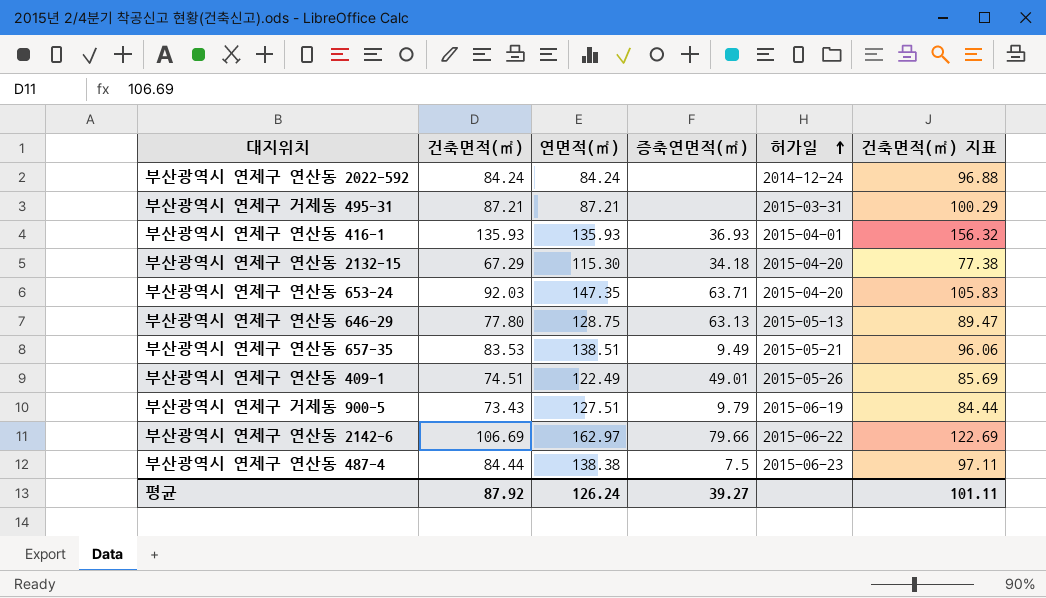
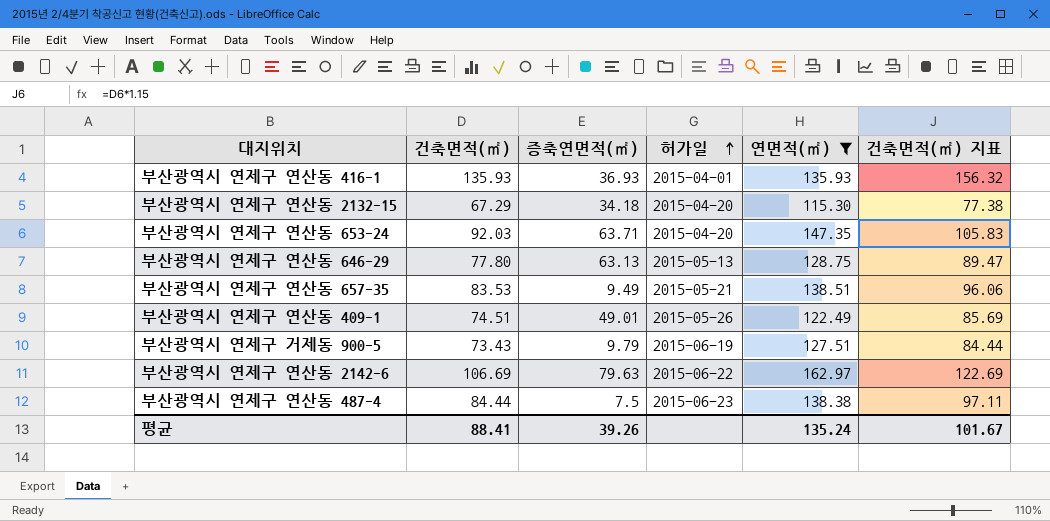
filter: none -> 연면적(㎡) >= 115.30
column 연면적(㎡) | position: 3 -> 5
부산광역시 연제구 연산동 2142-6 | 증축연면적(㎡): 79.66 -> 79.63
평균 | 건축면적(㎡): 87.92 -> 88.41
평균 | 증축연면적(㎡): 39.27 -> 39.26
평균 | 연면적(㎡): 126.24 -> 135.24
평균 | 건축면적(㎡) 지표: 101.11 -> 101.67

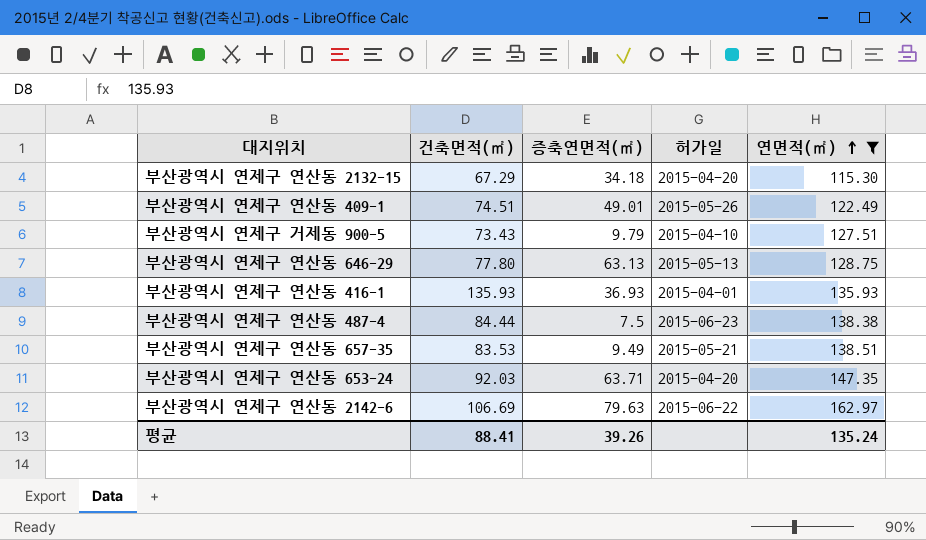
row order: 허가일 ascending -> 연면적(㎡) ascending
column 건축면적(㎡) 지표 | formula: [건축면적(㎡)] * 1.15 -> none
부산광역시 연제구 거제동 900-5 | 허가일: 2015-06-19 -> 2015-04-10

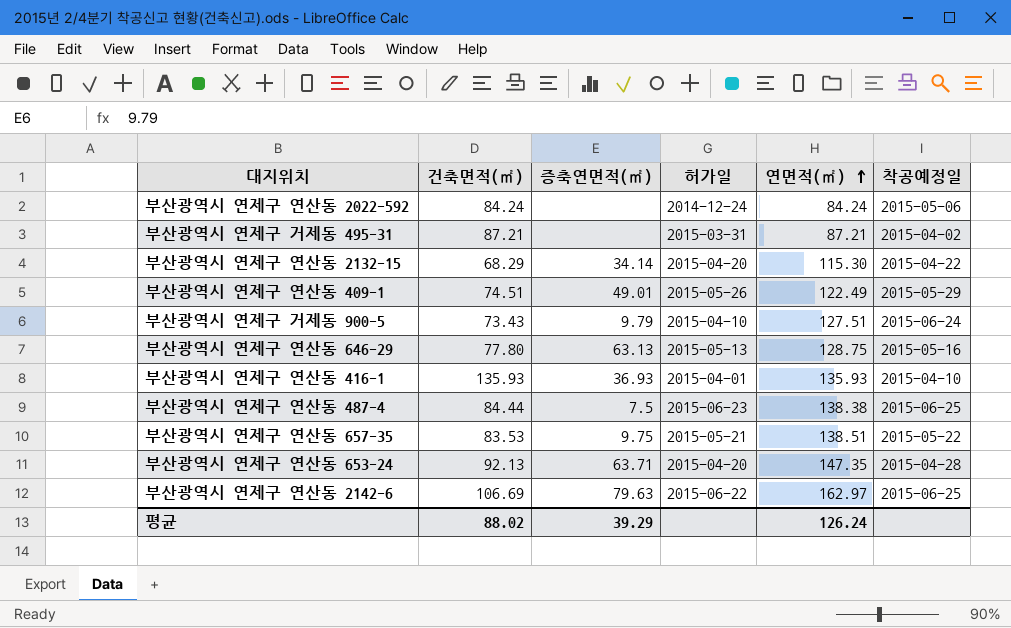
filter: 연면적(㎡) >= 115.30 -> none
column 착공예정일 | position: none -> 6
부산광역시 연제구 연산동 2132-15 | 건축면적(㎡): 67.29 -> 68.29
부산광역시 연제구 연산동 2132-15 | 증축연면적(㎡): 34.18 -> 34.14
부산광역시 연제구 연산동 657-35 | 증축연면적(㎡): 9.49 -> 9.75
부산광역시 연제구 연산동 653-24 | 건축면적(㎡): 92.03 -> 92.13
평균 | 건축면적(㎡): 88.41 -> 88.02
평균 | 증축연면적(㎡): 39.26 -> 39.29
평균 | 연면적(㎡): 135.24 -> 126.24

